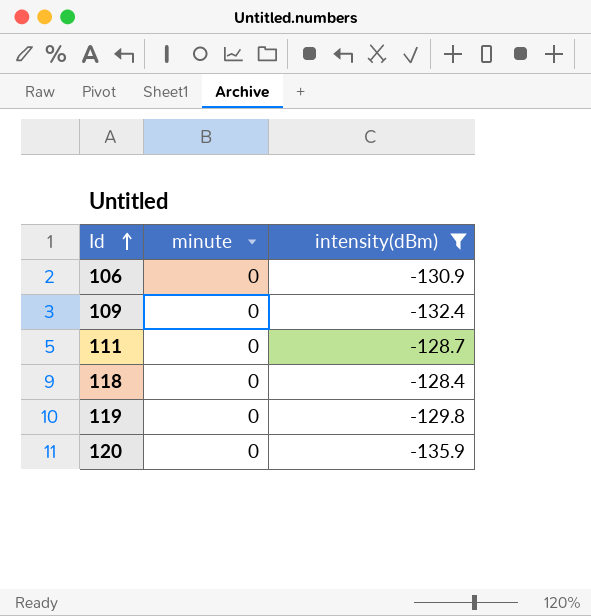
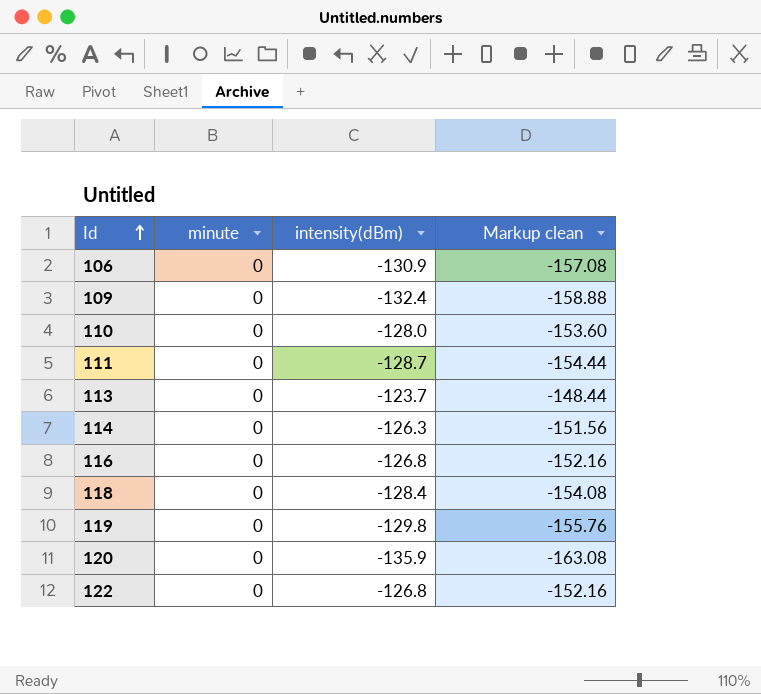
filter: intensity(dBm) <= -128.4 -> none
column Markup clean | formula: none -> [intensity(dBm)] * 1.2

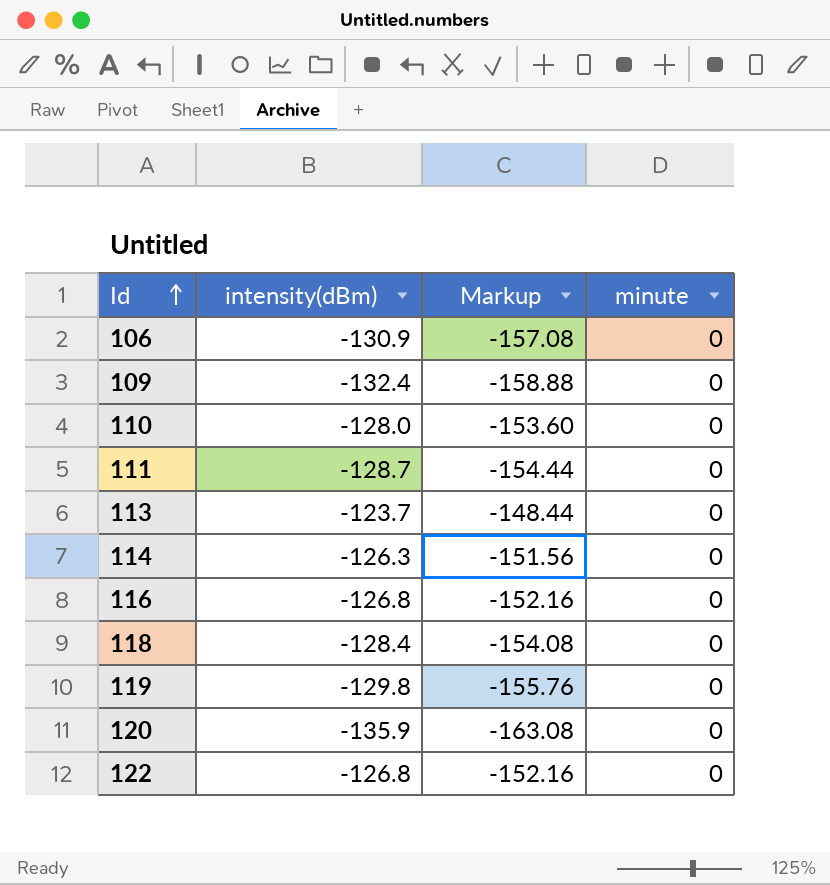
column name: Markup clean -> Markup
column minute | position: 2 -> 4

